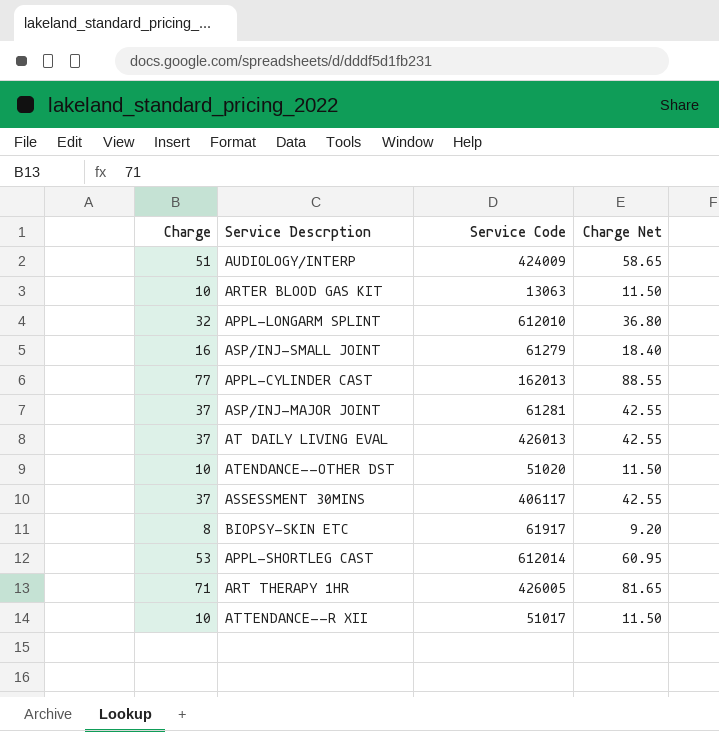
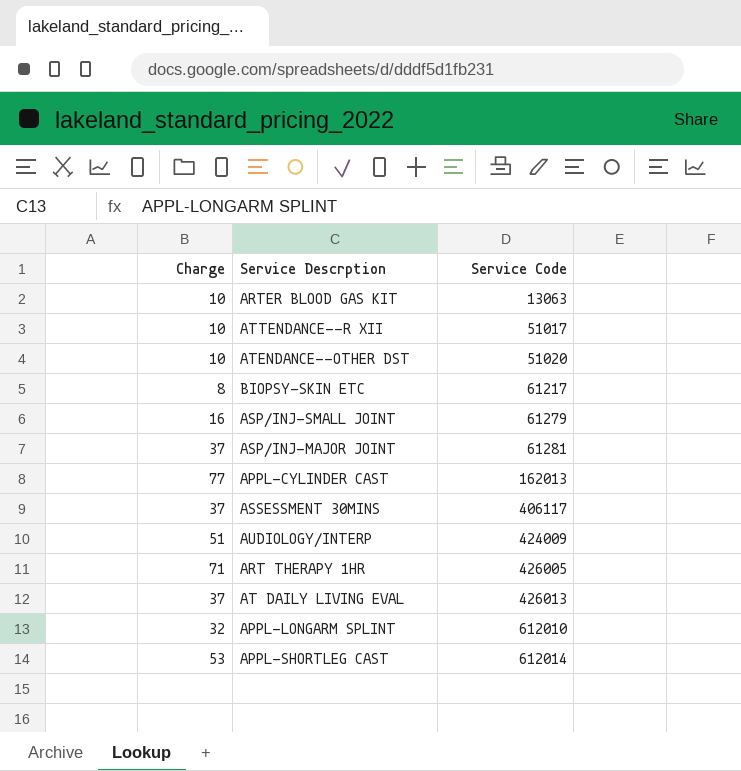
row order: none -> Service Code ascending
column Charge Net | formula: [Charge] * 1.15 -> none
BIOPSY-SKIN ETC | Service Code: 61917 -> 61217

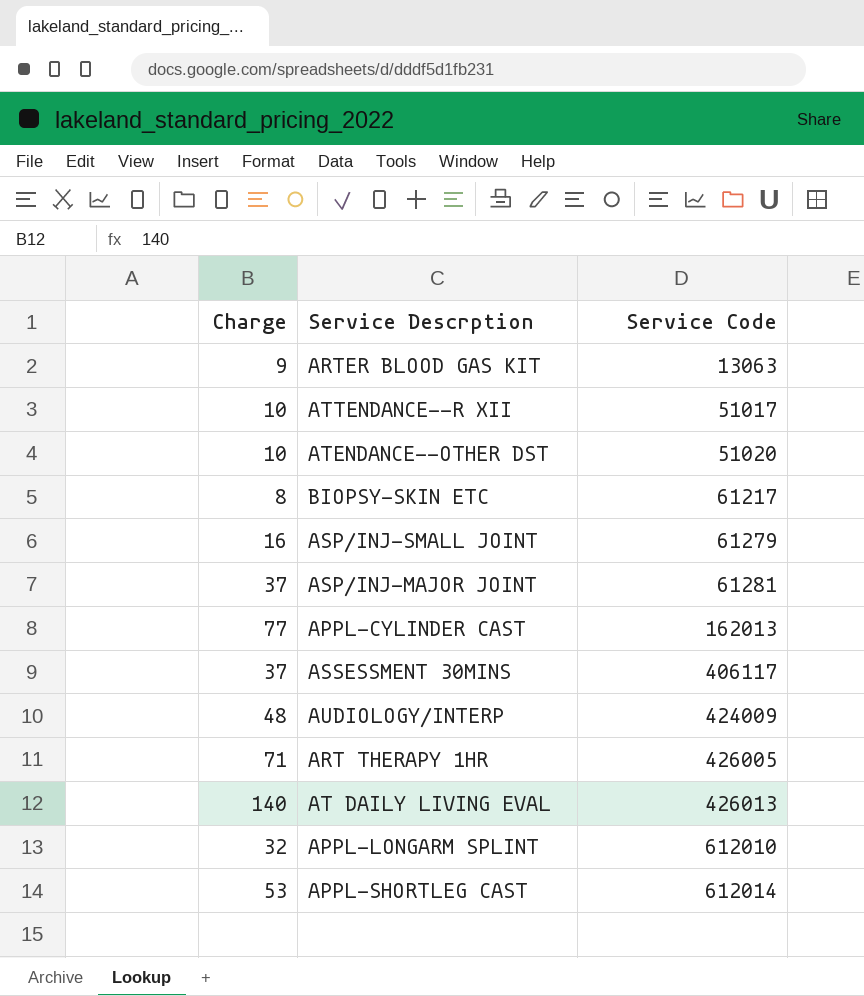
ARTER BLOOD GAS KIT | Charge: 10 -> 9
AUDIOLOGY/INTERP | Charge: 51 -> 48
AT DAILY LIVING EVAL | Charge: 37 -> 140

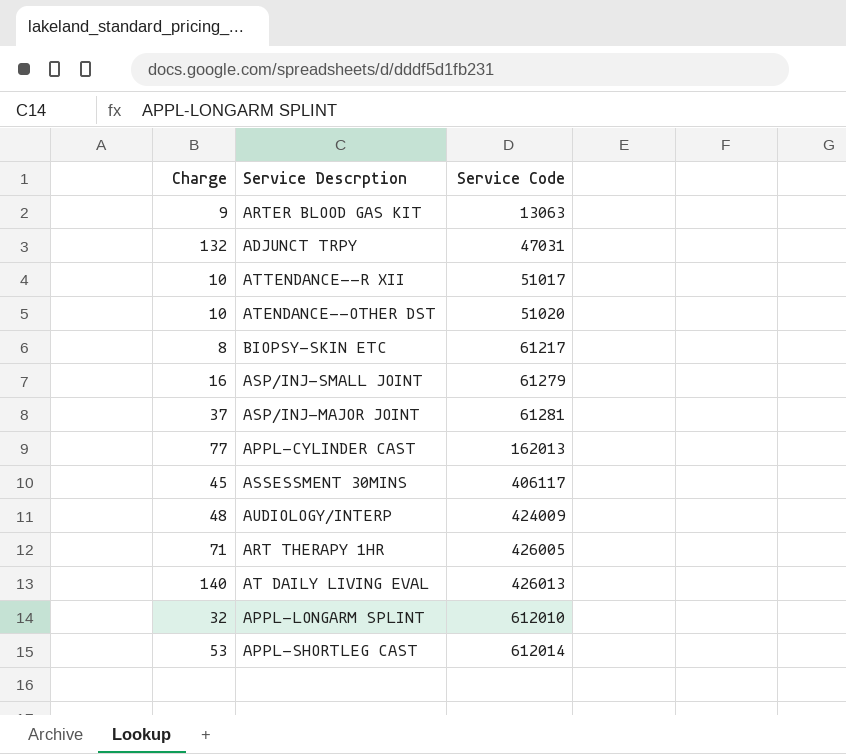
row ADJUNCT TRPY: none -> 132 | 47031
ASSESSMENT 30MINS | Charge: 37 -> 45

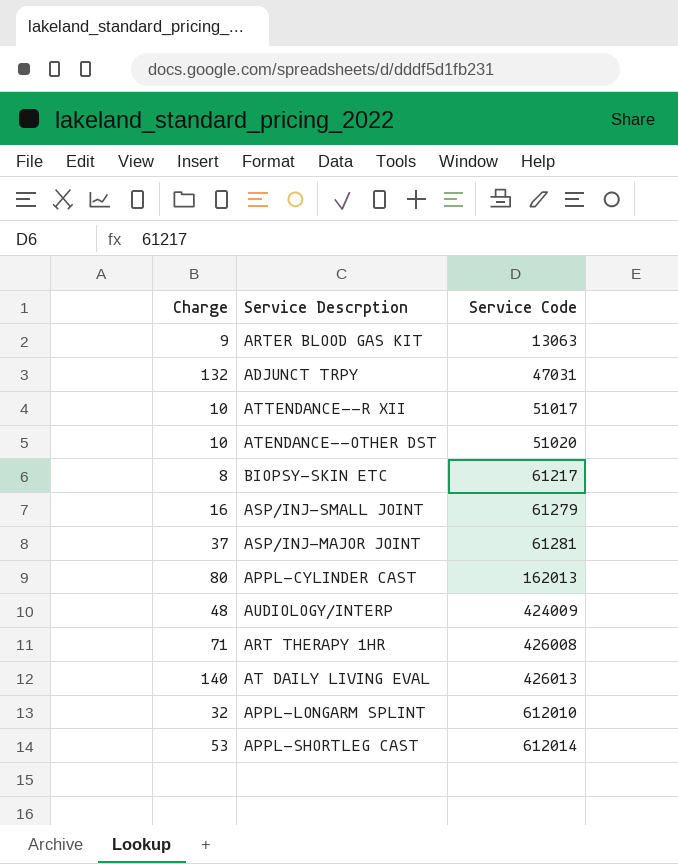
row ASSESSMENT 30MINS: 45 | 406117 -> none
APPL-CYLINDER CAST | Charge: 77 -> 80
ART THERAPY 1HR | Service Code: 426005 -> 426008

